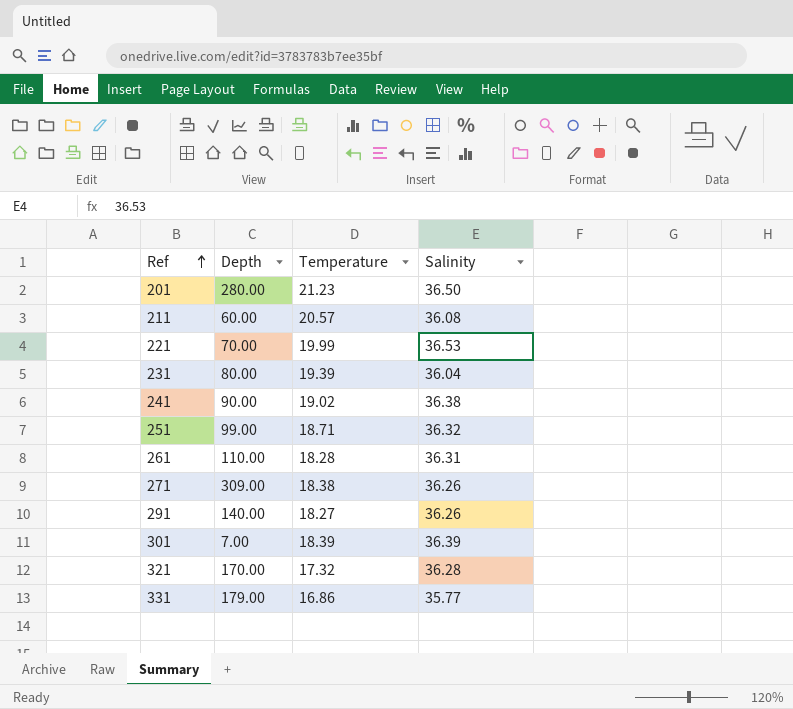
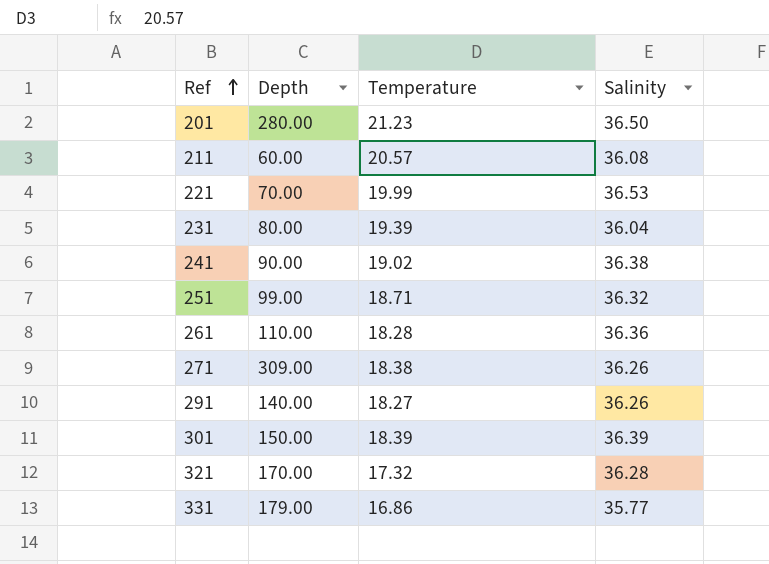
261 | Salinity: 36.31 -> 36.36
301 | Depth: 7.00 -> 150.00

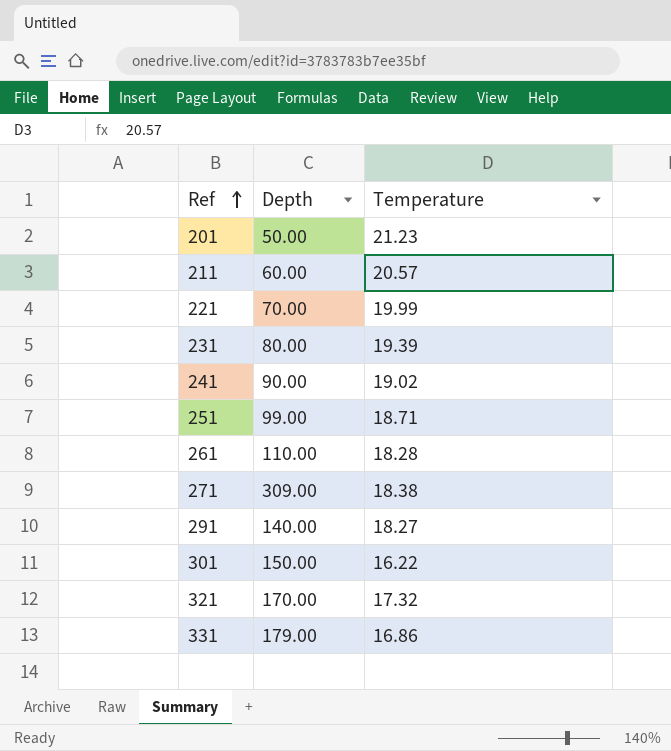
column Salinity | position: 4 -> none
201 | Depth: 280.00 -> 50.00
301 | Temperature: 18.39 -> 16.22

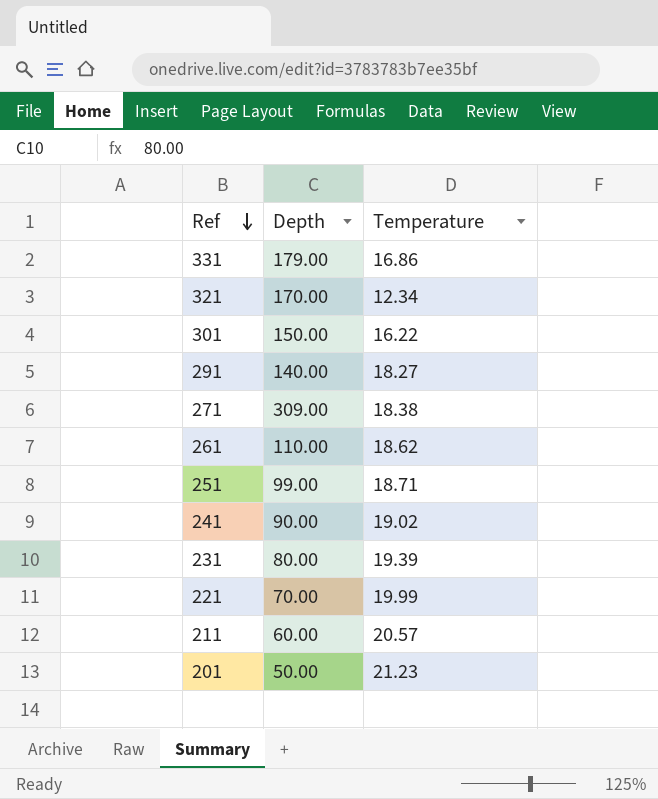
row order: Ref ascending -> Ref descending
321 | Temperature: 17.32 -> 12.34
261 | Temperature: 18.28 -> 18.62

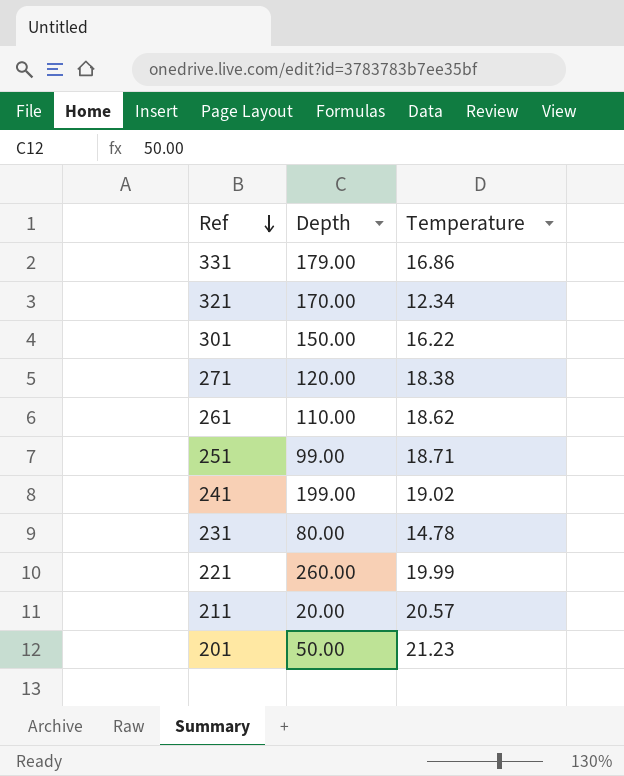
row 291: 140.00 | 18.27 -> none
271 | Depth: 309.00 -> 120.00
241 | Depth: 90.00 -> 199.00
231 | Temperature: 19.39 -> 14.78
221 | Depth: 70.00 -> 260.00
211 | Depth: 60.00 -> 20.00

